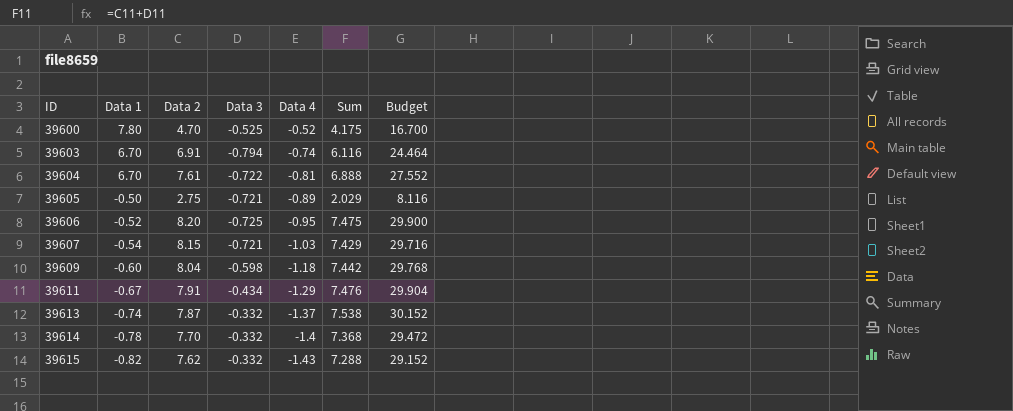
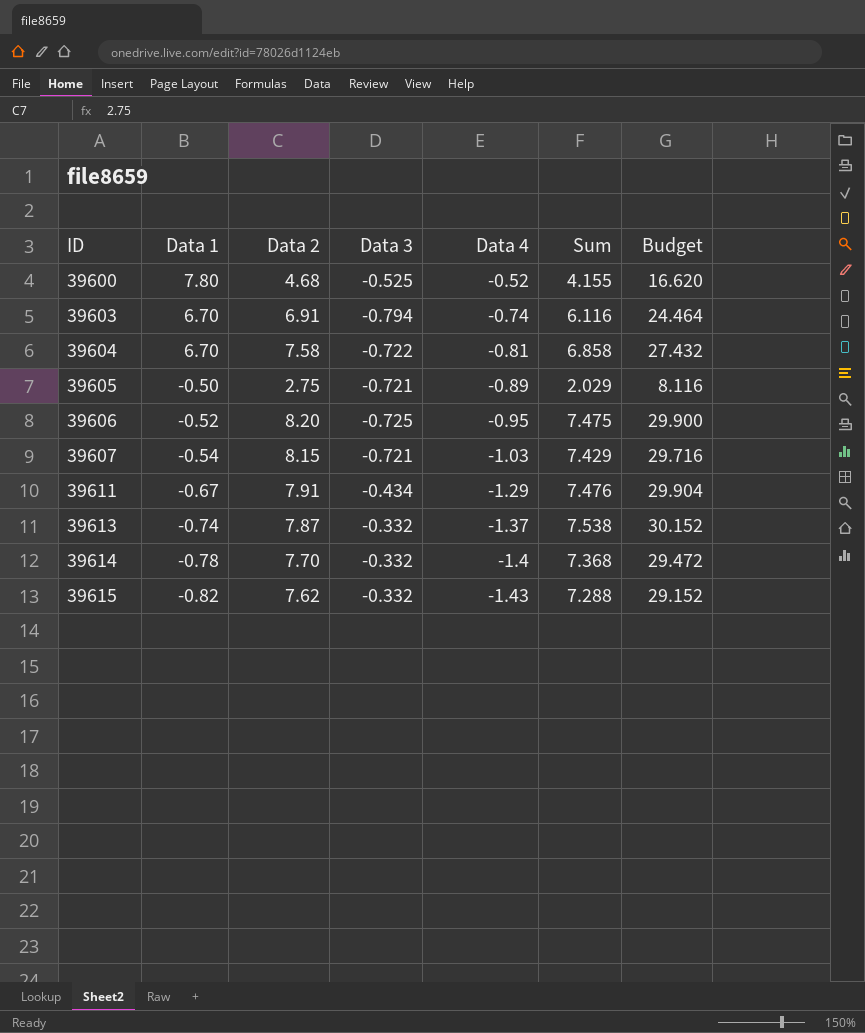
row 39609: -0.60 | 8.04 | -0.598 | -1.18 | 7.442 | 29.768 -> none
39600 | Data 2: 4.70 -> 4.68
39600 | Sum: 4.175 -> 4.155
39600 | Budget: 16.700 -> 16.620
39604 | Data 2: 7.61 -> 7.58
39604 | Sum: 6.888 -> 6.858
39604 | Budget: 27.552 -> 27.432

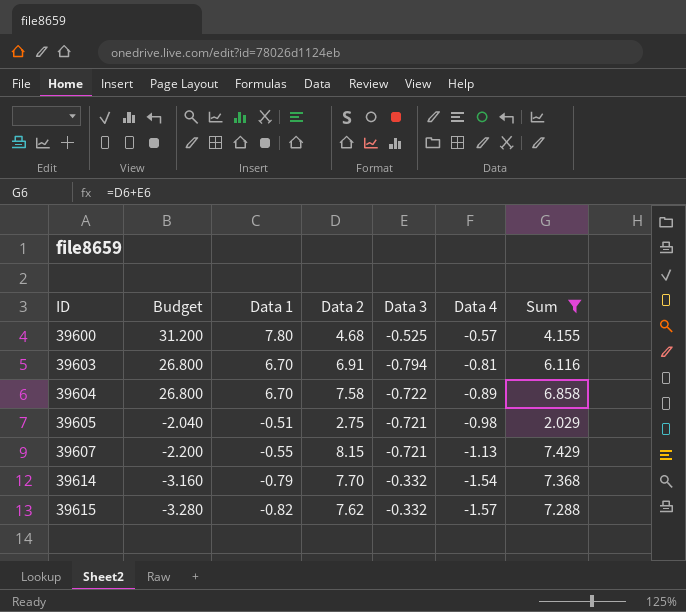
filter: none -> Sum <= 7.429
column Budget | formula: [Sum] * 4 -> [Data 1] * 4
column Budget | position: 7 -> 2
39600 | Data 4: -0.52 -> -0.57
39603 | Data 4: -0.74 -> -0.81
39604 | Data 4: -0.81 -> -0.89
39605 | Data 1: -0.50 -> -0.51
39605 | Data 4: -0.89 -> -0.98
39607 | Data 1: -0.54 -> -0.55
39607 | Data 4: -1.03 -> -1.13
39614 | Data 1: -0.78 -> -0.79
39614 | Data 4: -1.4 -> -1.54
39615 | Data 4: -1.43 -> -1.57

